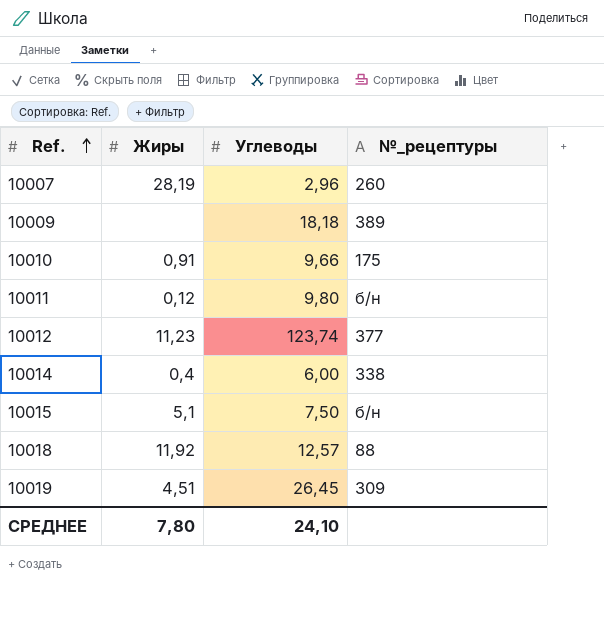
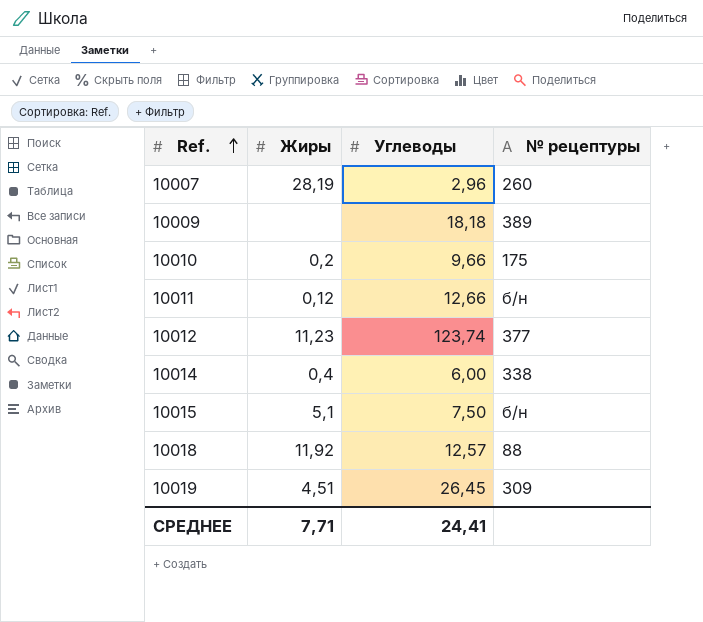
column name: №_рецептуры -> № рецептуры
10010 | Жиры: 0,91 -> 0,2
10011 | Углеводы: 9,80 -> 12,66
СРЕДНЕЕ | Жиры: 7,80 -> 7,71
СРЕДНЕЕ | Углеводы: 24,10 -> 24,41

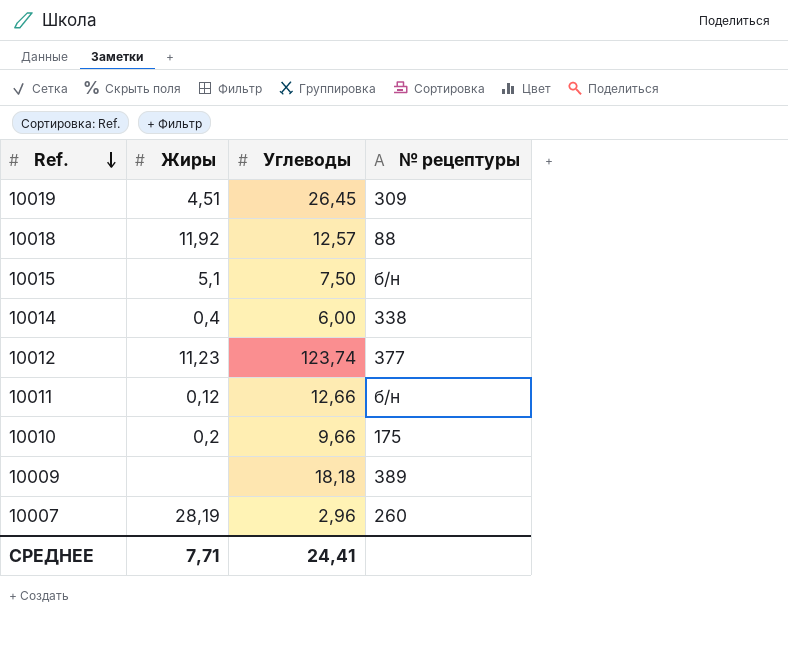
row order: Ref. ascending -> Ref. descending

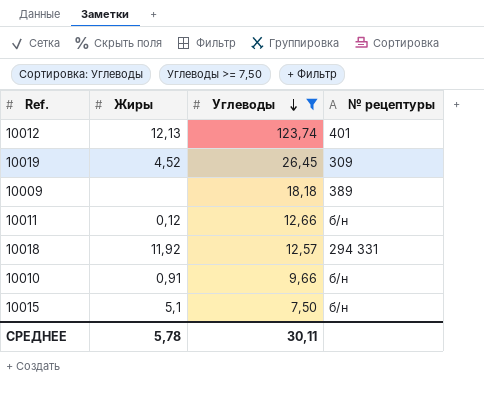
filter: none -> Углеводы >= 7,50
row order: Ref. descending -> Углеводы descending
10012 | Жиры: 11,23 -> 12,13
10012 | № рецептуры: 377 -> 401
10019 | Жиры: 4,51 -> 4,52
10018 | № рецептуры: 88 -> 294 331
10010 | Жиры: 0,2 -> 0,91
10010 | № рецептуры: 175 -> б/н
СРЕДНЕЕ | Жиры: 7,71 -> 5,78
СРЕДНЕЕ | Углеводы: 24,41 -> 30,11

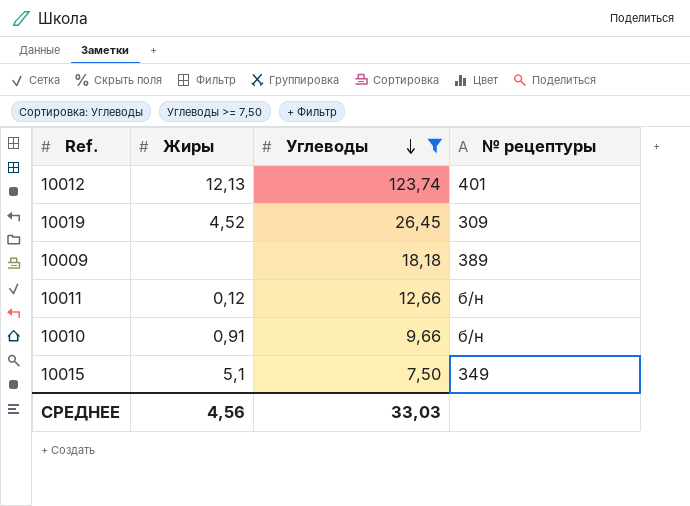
row 10018: 11,92 | 12,57 | 294 331 -> none
10015 | № рецептуры: б/н -> 349
СРЕДНЕЕ | Жиры: 5,78 -> 4,56
СРЕДНЕЕ | Углеводы: 30,11 -> 33,03

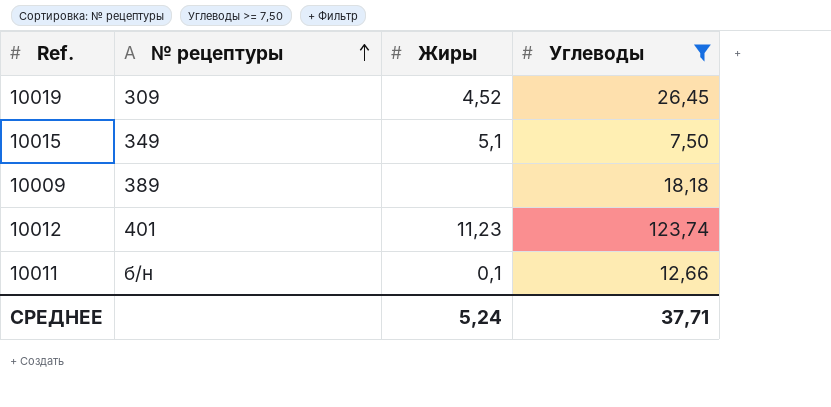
row order: Углеводы descending -> № рецептуры ascending
column № рецептуры | position: 4 -> 2
row 10010: 0,91 | 9,66 | б/н -> none
10012 | Жиры: 12,13 -> 11,23
10011 | Жиры: 0,12 -> 0,1
СРЕДНЕЕ | Жиры: 4,56 -> 5,24
СРЕДНЕЕ | Углеводы: 33,03 -> 37,71

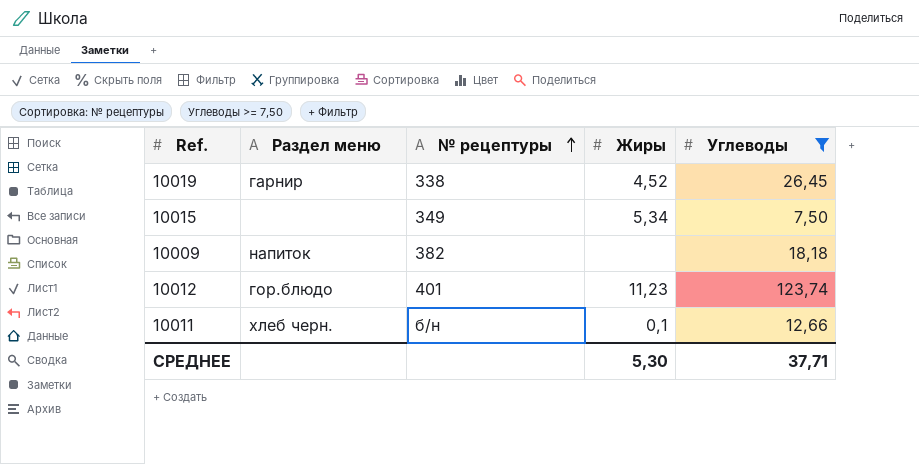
column Раздел меню | position: none -> 2
10019 | № рецептуры: 309 -> 338
10015 | Жиры: 5,1 -> 5,34
10009 | № рецептуры: 389 -> 382
СРЕДНЕЕ | Жиры: 5,24 -> 5,30

